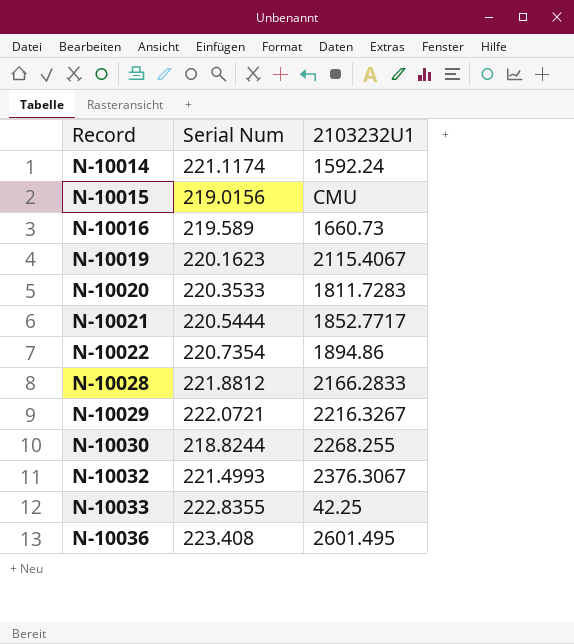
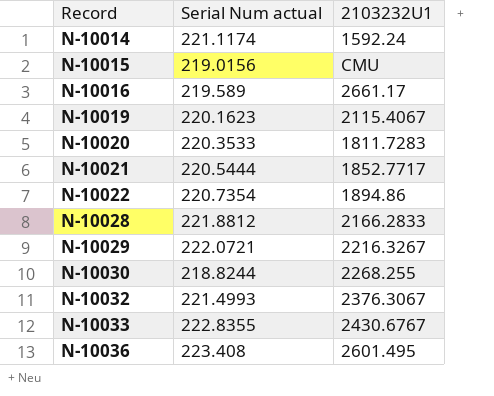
column name: Serial Num -> Serial Num actual
N-10016 | 2103232U1: 1660.73 -> 2661.17
N-10033 | 2103232U1: 42.25 -> 2430.6767

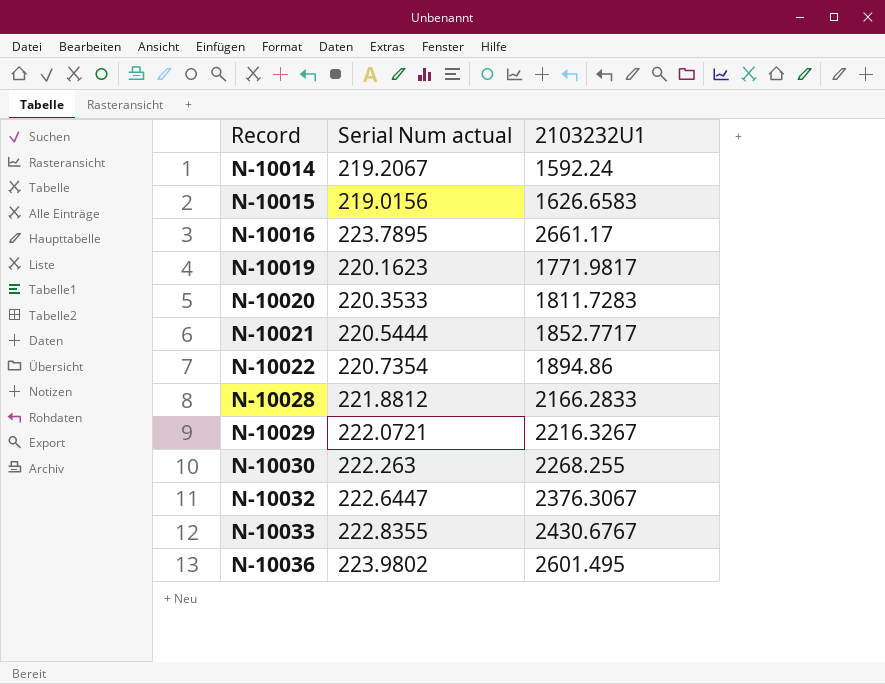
N-10014 | Serial Num actual: 221.1174 -> 219.2067
N-10015 | 2103232U1: CMU -> 1626.6583
N-10016 | Serial Num actual: 219.589 -> 223.7895
N-10019 | 2103232U1: 2115.4067 -> 1771.9817
N-10030 | Serial Num actual: 218.8244 -> 222.263
N-10032 | Serial Num actual: 221.4993 -> 222.6447
N-10036 | Serial Num actual: 223.408 -> 223.9802

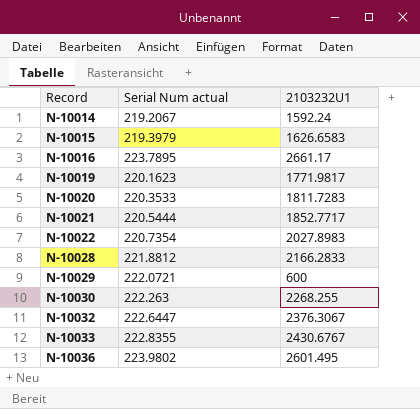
N-10015 | Serial Num actual: 219.0156 -> 219.3979
N-10022 | 2103232U1: 1894.86 -> 2027.8983
N-10029 | 2103232U1: 2216.3267 -> 600

